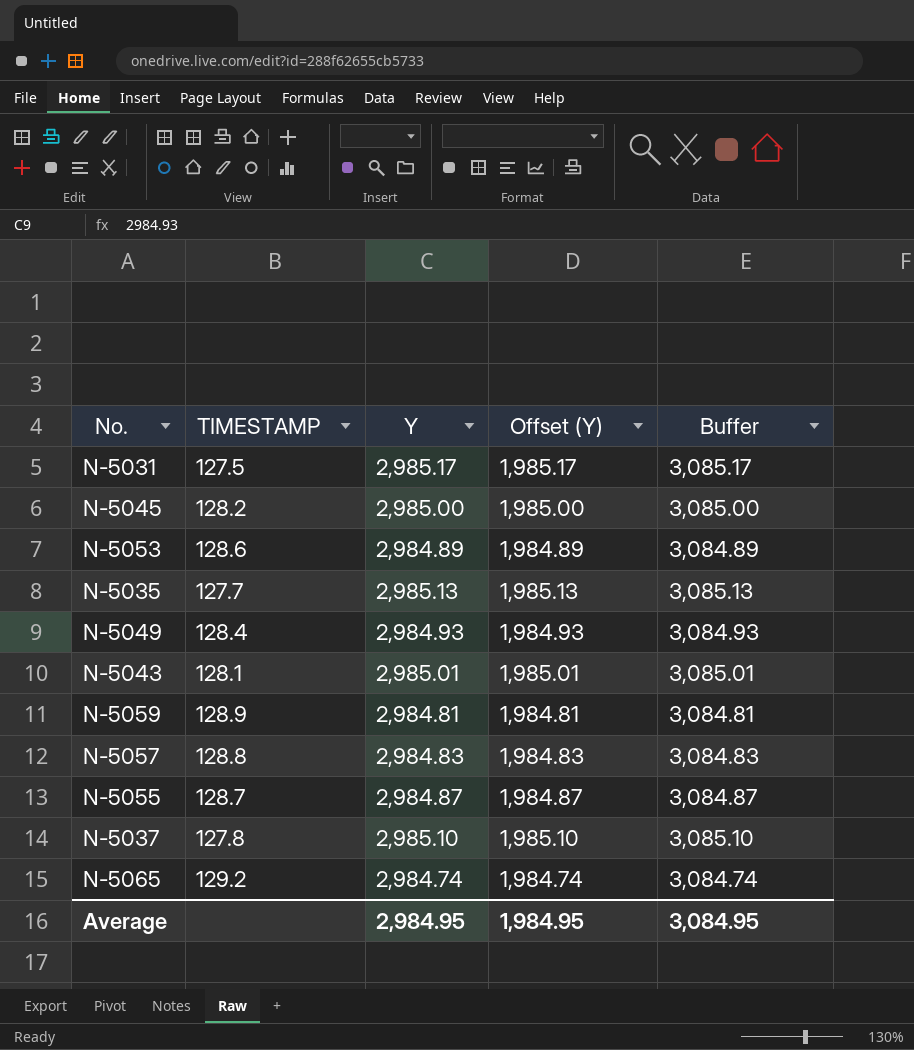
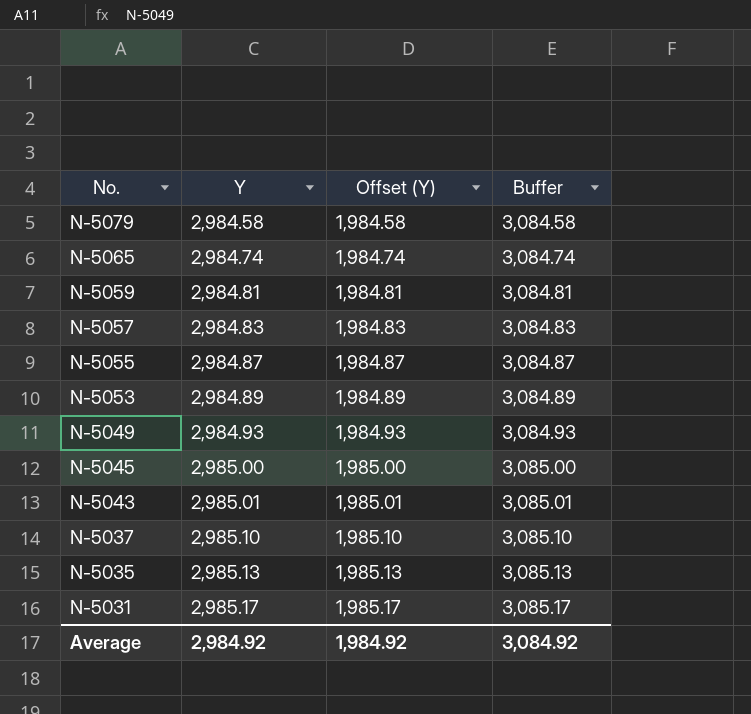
row order: none -> No. descending
column TIMESTAMP | position: 2 -> none
row N-5079: none -> 2,984.58 | 1,984.58 | 3,084.58
Average | Y: 2,984.95 -> 2,984.92
Average | Offset (Y): 1,984.95 -> 1,984.92
Average | Buffer: 3,084.95 -> 3,084.92

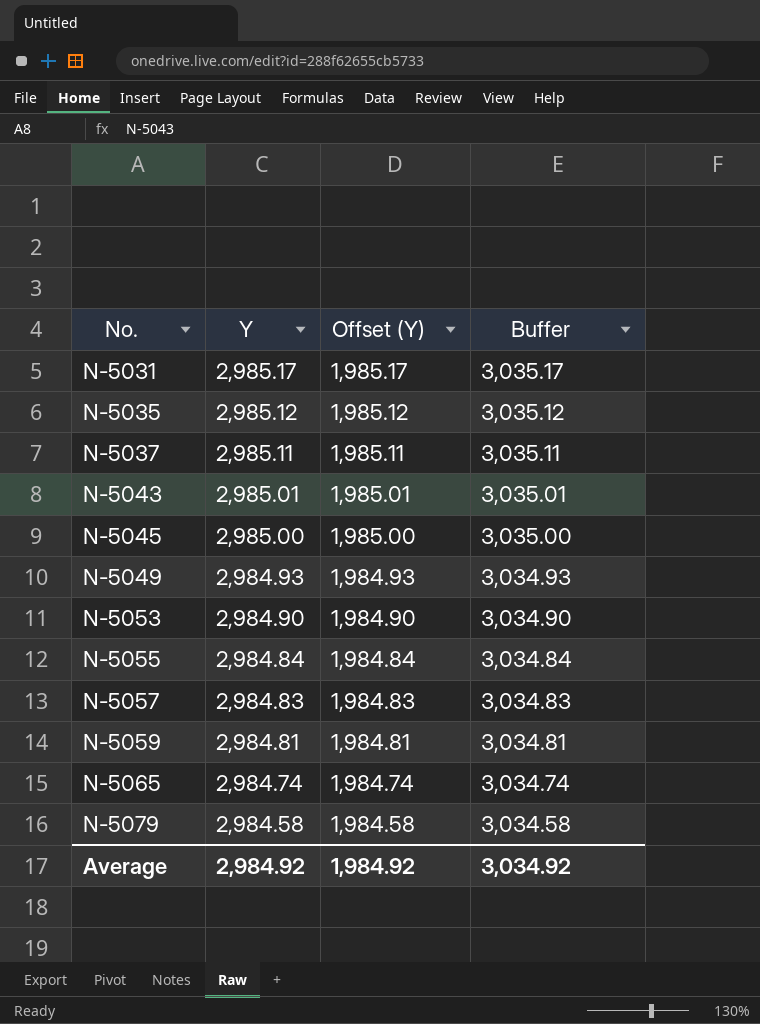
row order: No. descending -> No. ascending
column Buffer | formula: [Y] + 100 -> [Y] + 50
N-5035 | Y: 2,985.13 -> 2,985.12
N-5035 | Offset (Y): 1,985.13 -> 1,985.12
N-5037 | Y: 2,985.10 -> 2,985.11
N-5037 | Offset (Y): 1,985.10 -> 1,985.11
N-5053 | Y: 2,984.89 -> 2,984.90
N-5053 | Offset (Y): 1,984.89 -> 1,984.90
N-5055 | Y: 2,984.87 -> 2,984.84
N-5055 | Offset (Y): 1,984.87 -> 1,984.84
Average | Buffer: 3,084.92 -> 3,034.92

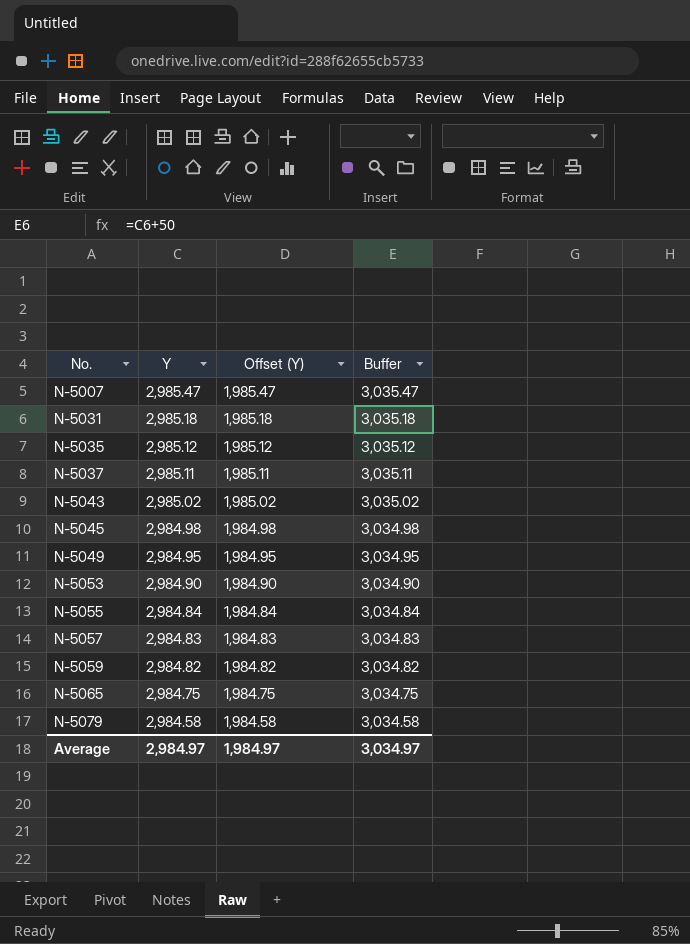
row N-5007: none -> 2,985.47 | 1,985.47 | 3,035.47
N-5031 | Y: 2,985.17 -> 2,985.18
N-5031 | Offset (Y): 1,985.17 -> 1,985.18
N-5031 | Buffer: 3,035.17 -> 3,035.18
N-5043 | Y: 2,985.01 -> 2,985.02
N-5043 | Offset (Y): 1,985.01 -> 1,985.02
N-5043 | Buffer: 3,035.01 -> 3,035.02
N-5045 | Y: 2,985.00 -> 2,984.98
N-5045 | Offset (Y): 1,985.00 -> 1,984.98
N-5045 | Buffer: 3,035.00 -> 3,034.98
N-5049 | Y: 2,984.93 -> 2,984.95
N-5049 | Offset (Y): 1,984.93 -> 1,984.95
N-5049 | Buffer: 3,034.93 -> 3,034.95
N-5059 | Y: 2,984.81 -> 2,984.82
N-5059 | Offset (Y): 1,984.81 -> 1,984.82
N-5059 | Buffer: 3,034.81 -> 3,034.82
N-5065 | Y: 2,984.74 -> 2,984.75
N-5065 | Offset (Y): 1,984.74 -> 1,984.75
N-5065 | Buffer: 3,034.74 -> 3,034.75
Average | Y: 2,984.92 -> 2,984.97
Average | Offset (Y): 1,984.92 -> 1,984.97
Average | Buffer: 3,034.92 -> 3,034.97

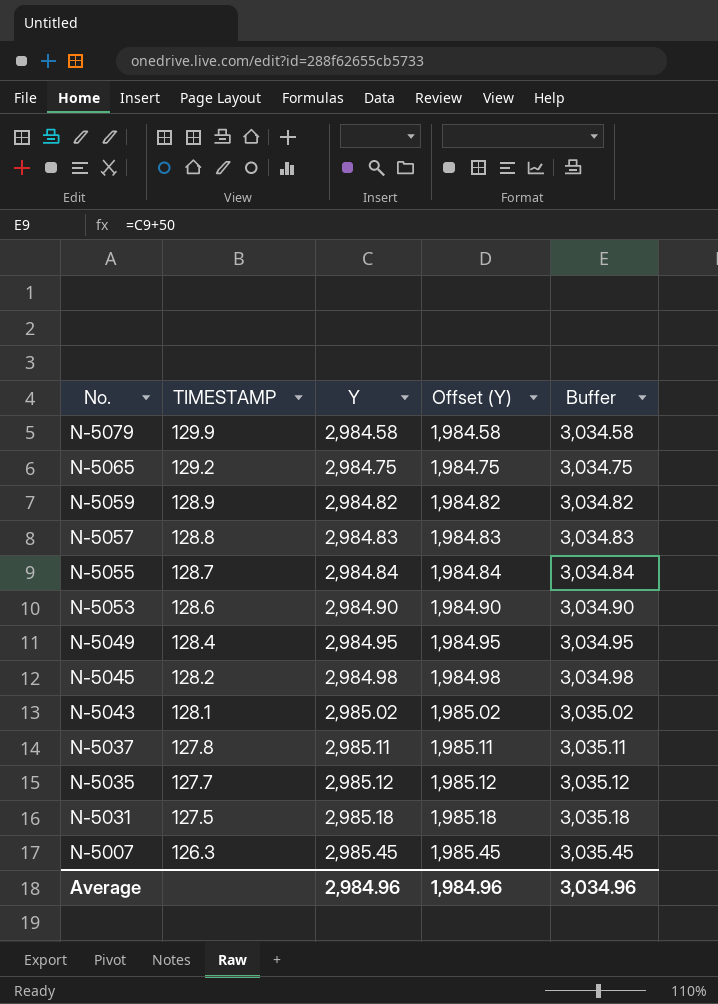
row order: No. ascending -> No. descending
column TIMESTAMP | position: none -> 2
N-5007 | Y: 2,985.47 -> 2,985.45
N-5007 | Offset (Y): 1,985.47 -> 1,985.45
N-5007 | Buffer: 3,035.47 -> 3,035.45
Average | Y: 2,984.97 -> 2,984.96
Average | Offset (Y): 1,984.97 -> 1,984.96
Average | Buffer: 3,034.97 -> 3,034.96

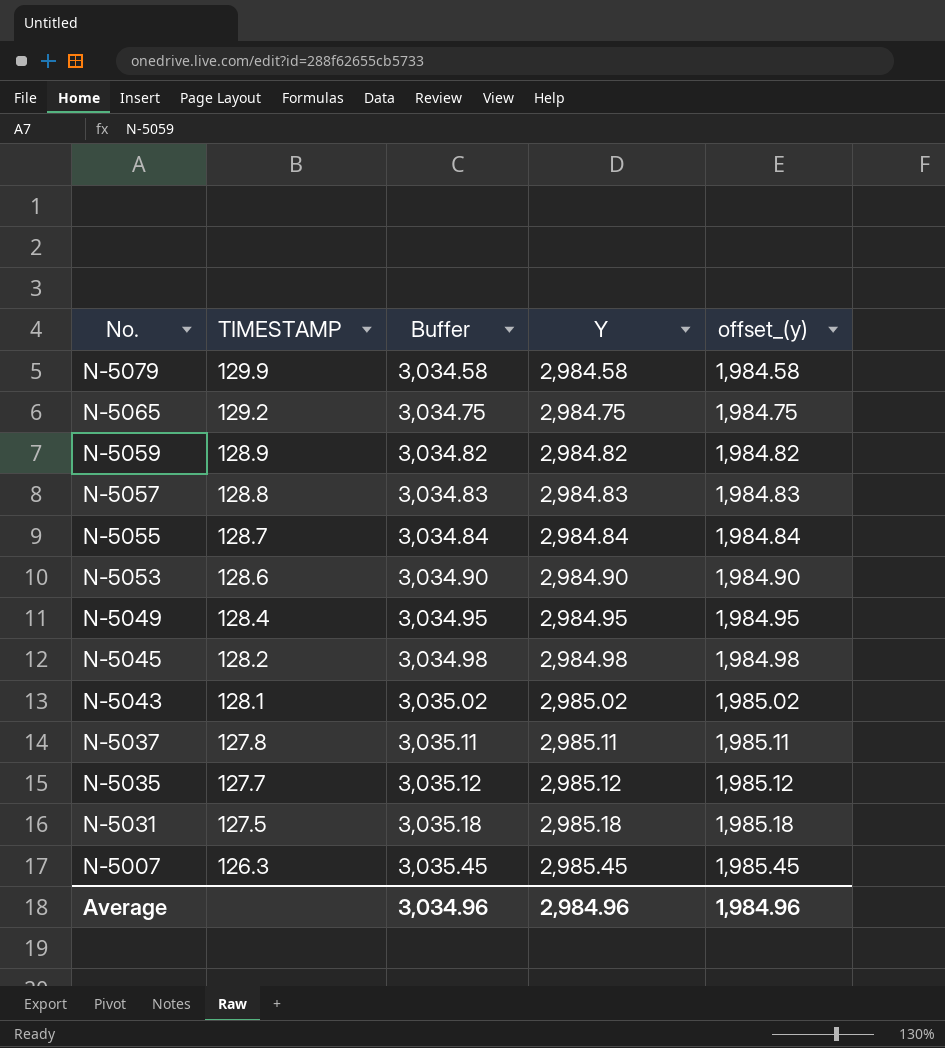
column Buffer | position: 5 -> 3
column name: Offset (Y) -> offset_(y)

